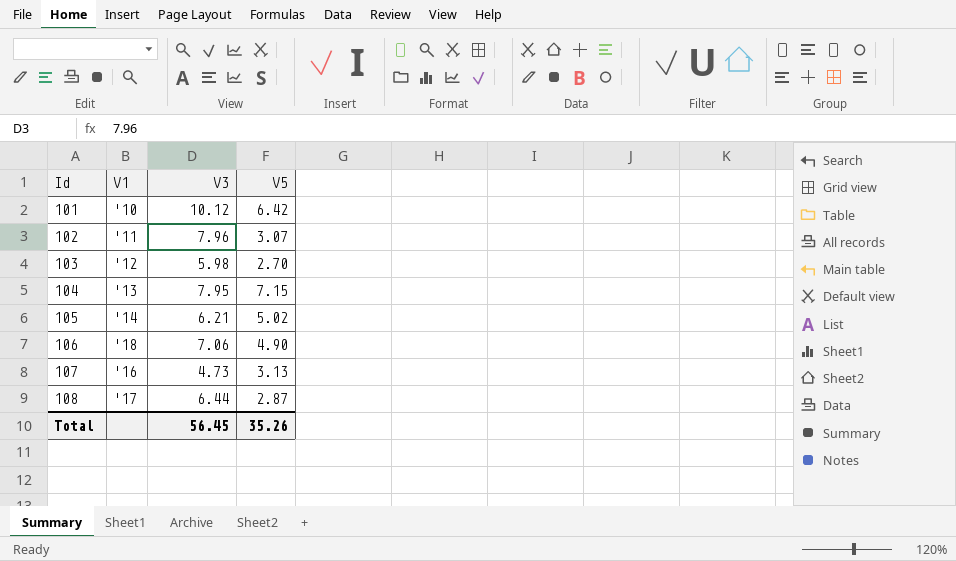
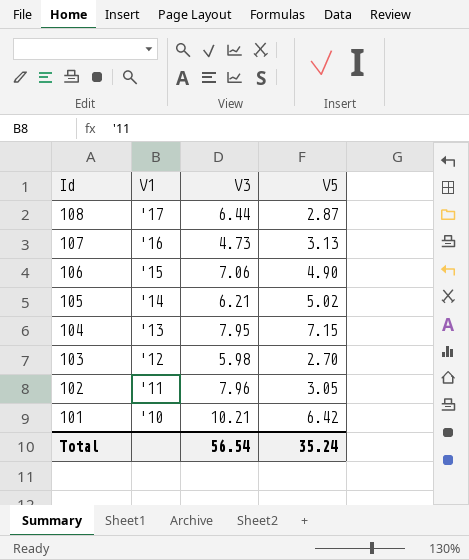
row order: Id ascending -> Id descending
106 | V1: '18 -> '15
102 | V5: 3.07 -> 3.05
101 | V3: 10.12 -> 10.21
Total | V3: 56.45 -> 56.54
Total | V5: 35.26 -> 35.24

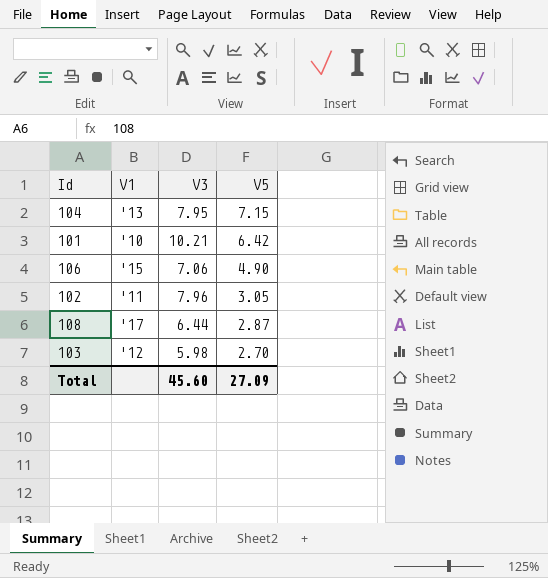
row order: Id descending -> V5 descending
row 107: '16 | 4.73 | 3.13 -> none
row 105: '14 | 6.21 | 5.02 -> none
Total | V3: 56.54 -> 45.60
Total | V5: 35.24 -> 27.09

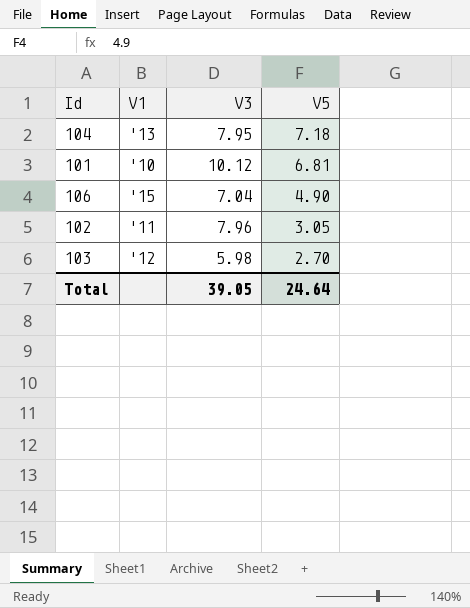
row 108: '17 | 6.44 | 2.87 -> none
104 | V5: 7.15 -> 7.18
101 | V3: 10.21 -> 10.12
101 | V5: 6.42 -> 6.81
106 | V3: 7.06 -> 7.04
Total | V3: 45.60 -> 39.05
Total | V5: 27.09 -> 24.64

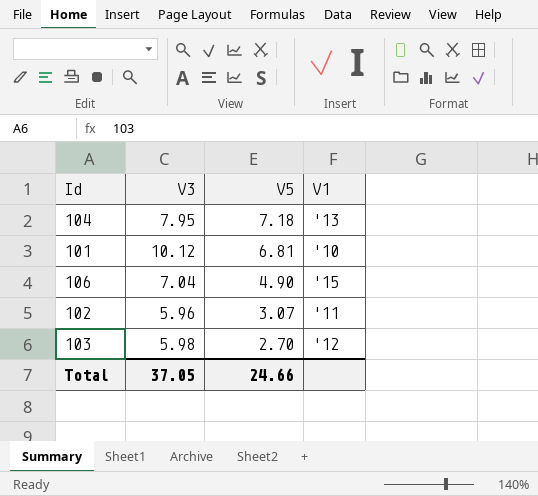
column V1 | position: 2 -> 4
102 | V3: 7.96 -> 5.96
102 | V5: 3.05 -> 3.07
Total | V3: 39.05 -> 37.05
Total | V5: 24.64 -> 24.66

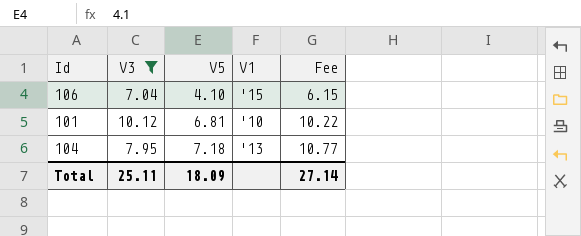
filter: none -> V3 >= 7.04
row order: V5 descending -> V5 ascending
column Fee | formula: none -> [V5] * 1.5
106 | V5: 4.90 -> 4.10
Total | V3: 37.05 -> 25.11
Total | V5: 24.66 -> 18.09

